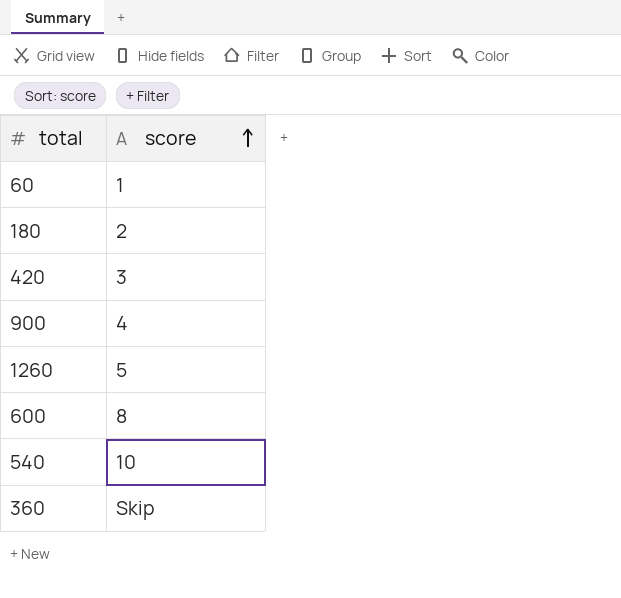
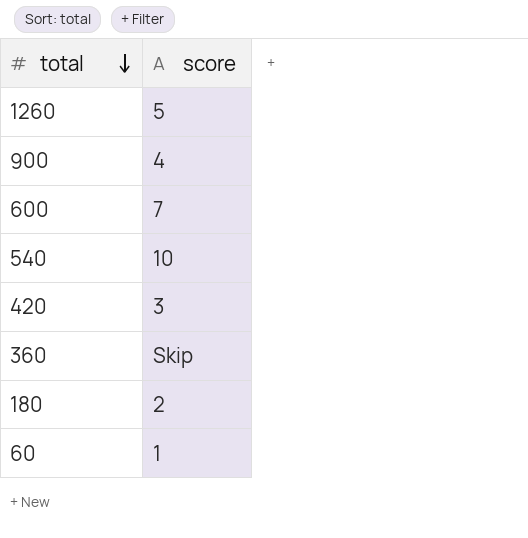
row order: score ascending -> total descending
600 | score: 8 -> 7

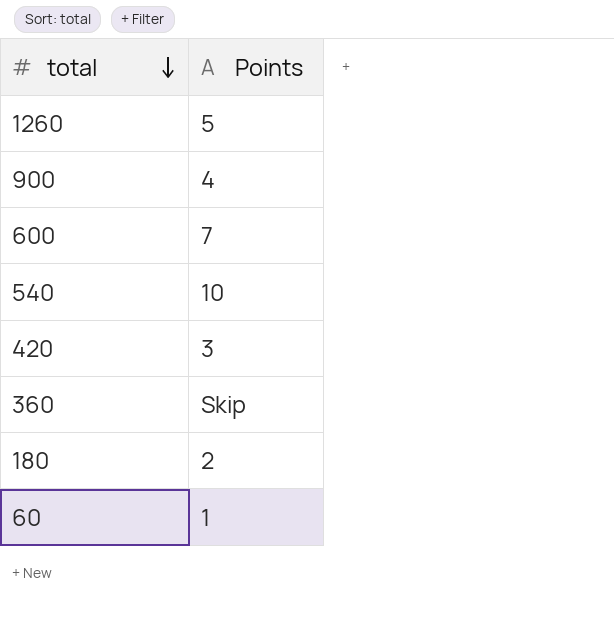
column name: score -> Points

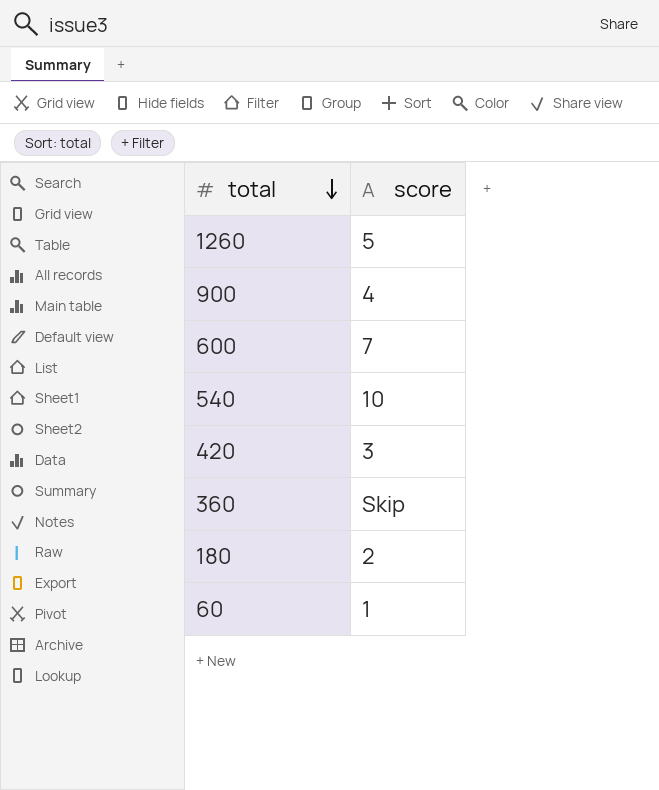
column name: Points -> score

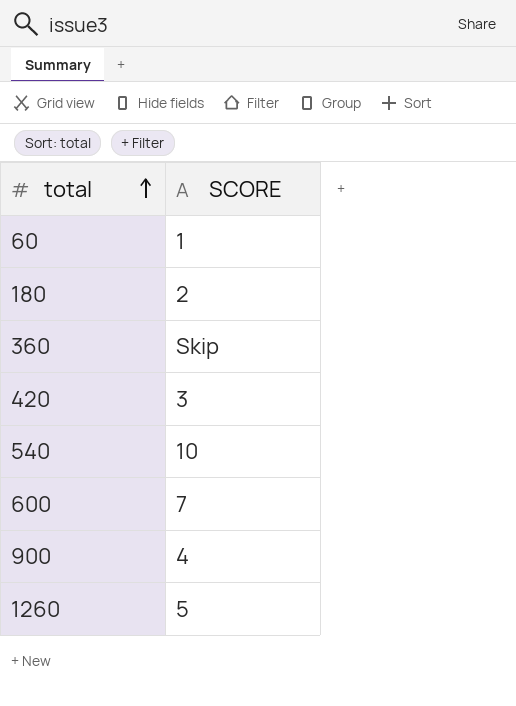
row order: total descending -> total ascending
column name: score -> SCORE

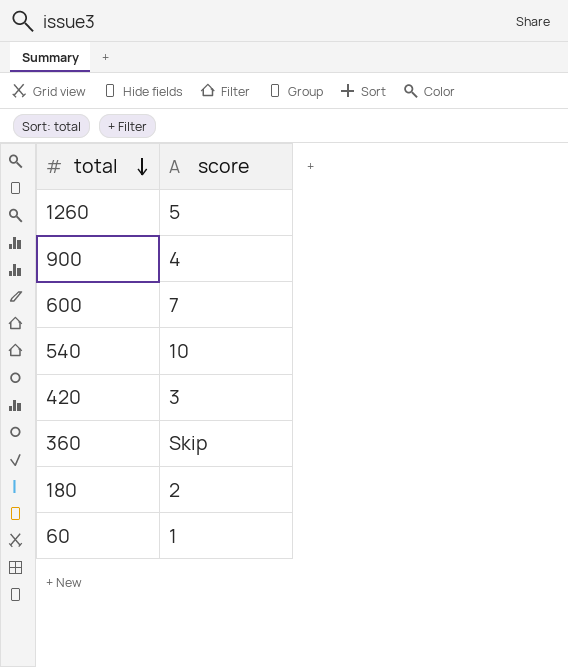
row order: total ascending -> total descending
column name: SCORE -> score

